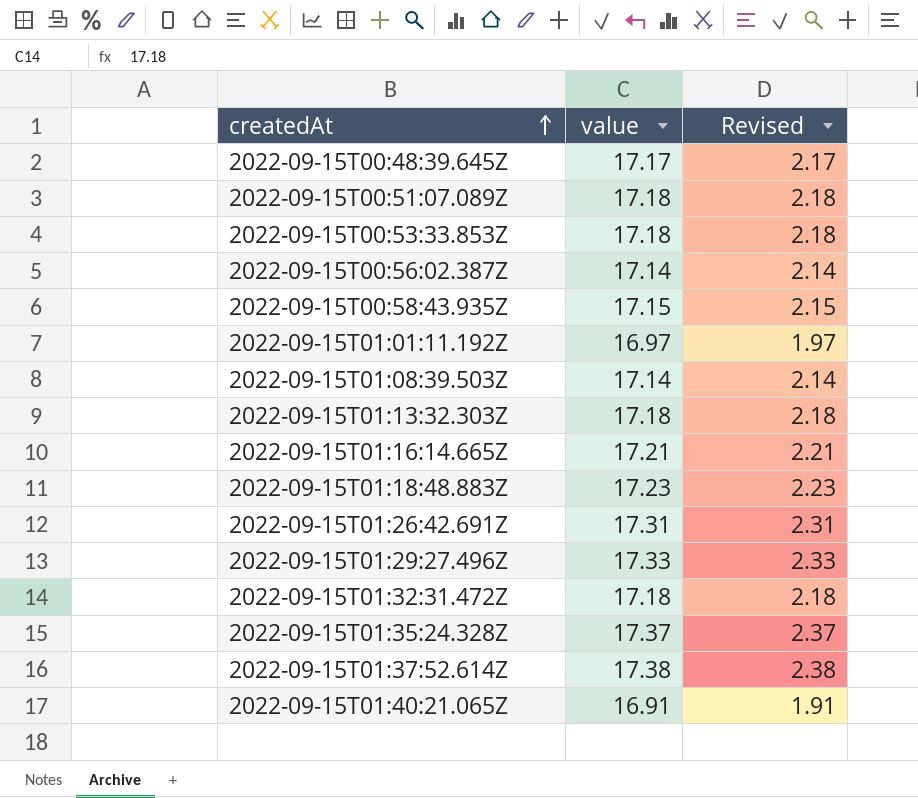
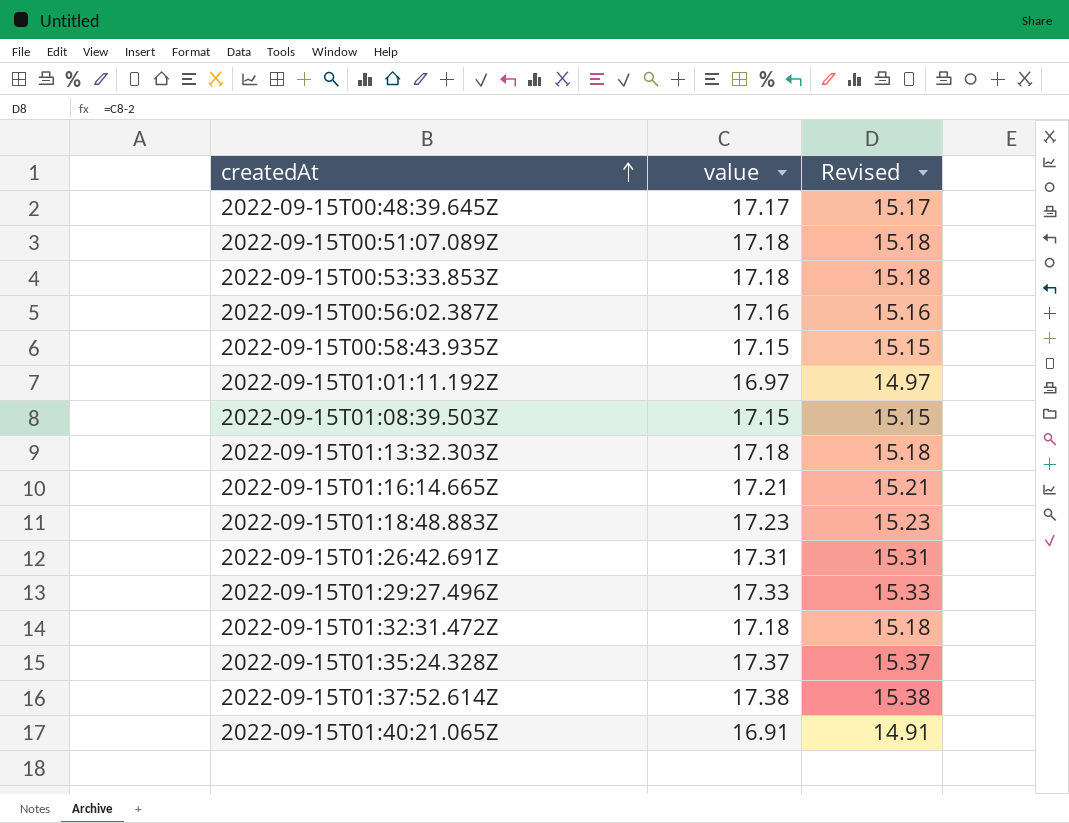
column Revised | formula: [value] - 15 -> [value] - 2
2022-09-15T00:56:02.387Z | value: 17.14 -> 17.16
2022-09-15T01:08:39.503Z | value: 17.14 -> 17.15

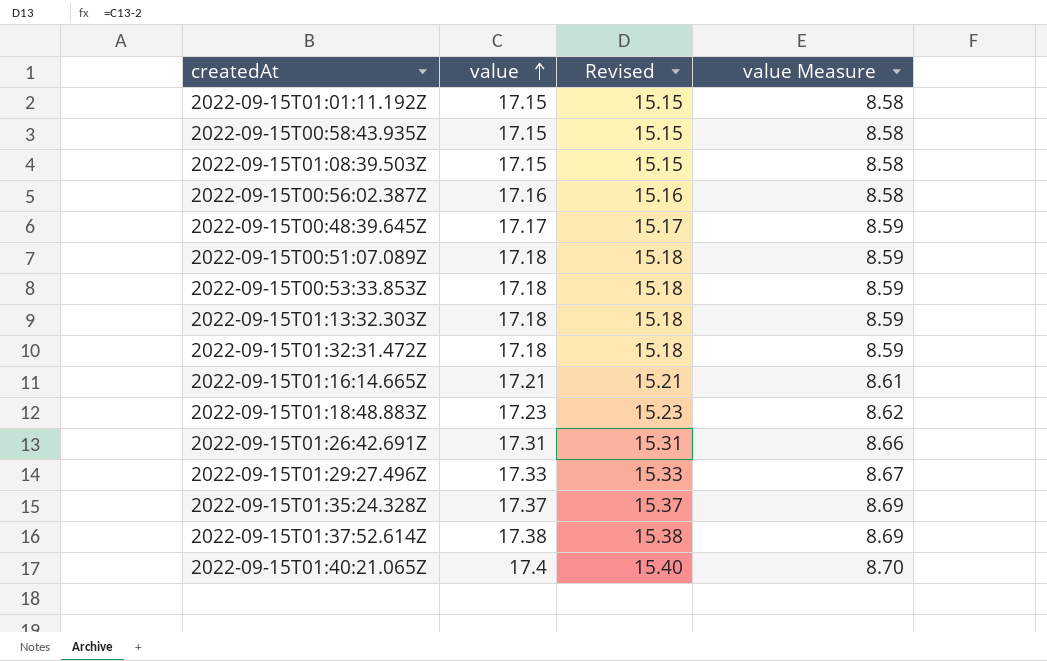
row order: createdAt ascending -> value ascending
column value Measure | formula: none -> [value] * 0.5
2022-09-15T01:01:11.192Z | value: 16.97 -> 17.15
2022-09-15T01:01:11.192Z | Revised: 14.97 -> 15.15
2022-09-15T01:40:21.065Z | value: 16.91 -> 17.4
2022-09-15T01:40:21.065Z | Revised: 14.91 -> 15.40

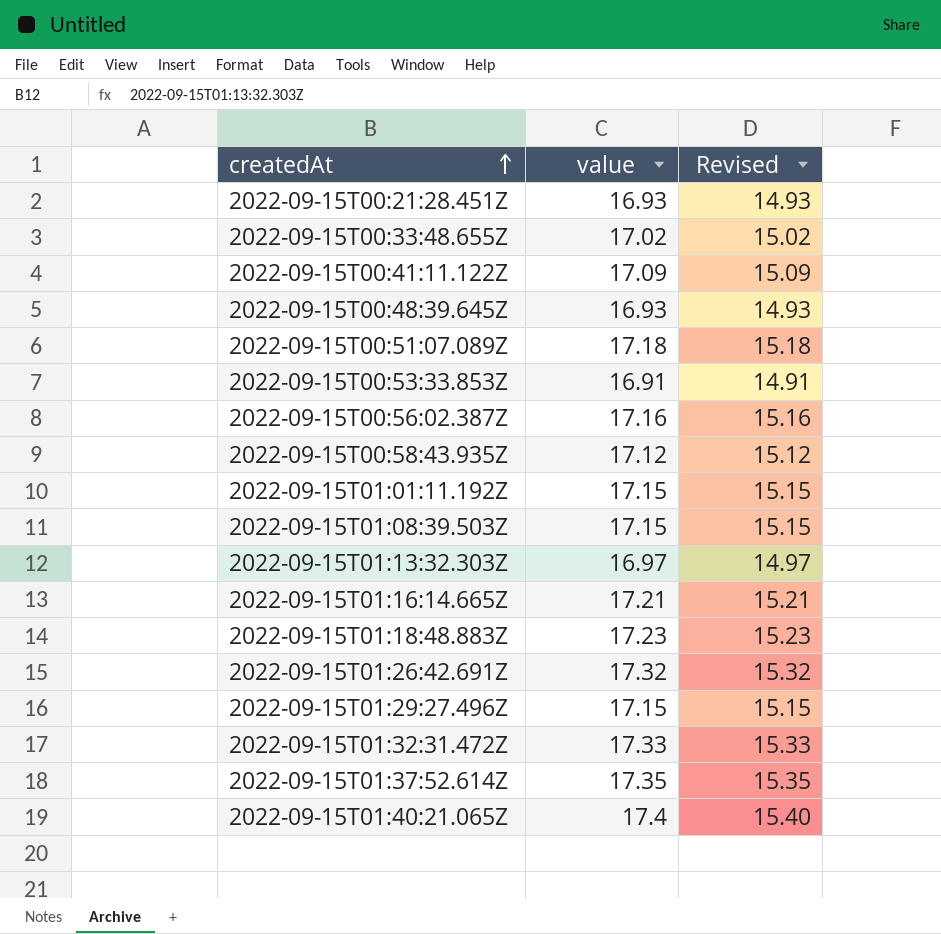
row order: value ascending -> createdAt ascending
column value Measure | formula: [value] * 0.5 -> none
row 2022-09-15T01:35:24.328Z: 17.37 | 15.37 | 8.69 -> none
row 2022-09-15T00:21:28.451Z: none -> 16.93 | 14.93
row 2022-09-15T00:33:48.655Z: none -> 17.02 | 15.02
row 2022-09-15T00:41:11.122Z: none -> 17.09 | 15.09
2022-09-15T00:48:39.645Z | value: 17.17 -> 16.93
2022-09-15T00:48:39.645Z | Revised: 15.17 -> 14.93
2022-09-15T00:53:33.853Z | value: 17.18 -> 16.91
2022-09-15T00:53:33.853Z | Revised: 15.18 -> 14.91
2022-09-15T00:58:43.935Z | value: 17.15 -> 17.12
2022-09-15T00:58:43.935Z | Revised: 15.15 -> 15.12
2022-09-15T01:13:32.303Z | value: 17.18 -> 16.97
2022-09-15T01:13:32.303Z | Revised: 15.18 -> 14.97
2022-09-15T01:26:42.691Z | value: 17.31 -> 17.32
2022-09-15T01:26:42.691Z | Revised: 15.31 -> 15.32
2022-09-15T01:29:27.496Z | value: 17.33 -> 17.15
2022-09-15T01:29:27.496Z | Revised: 15.33 -> 15.15
2022-09-15T01:32:31.472Z | value: 17.18 -> 17.33
2022-09-15T01:32:31.472Z | Revised: 15.18 -> 15.33
2022-09-15T01:37:52.614Z | value: 17.38 -> 17.35
2022-09-15T01:37:52.614Z | Revised: 15.38 -> 15.35

